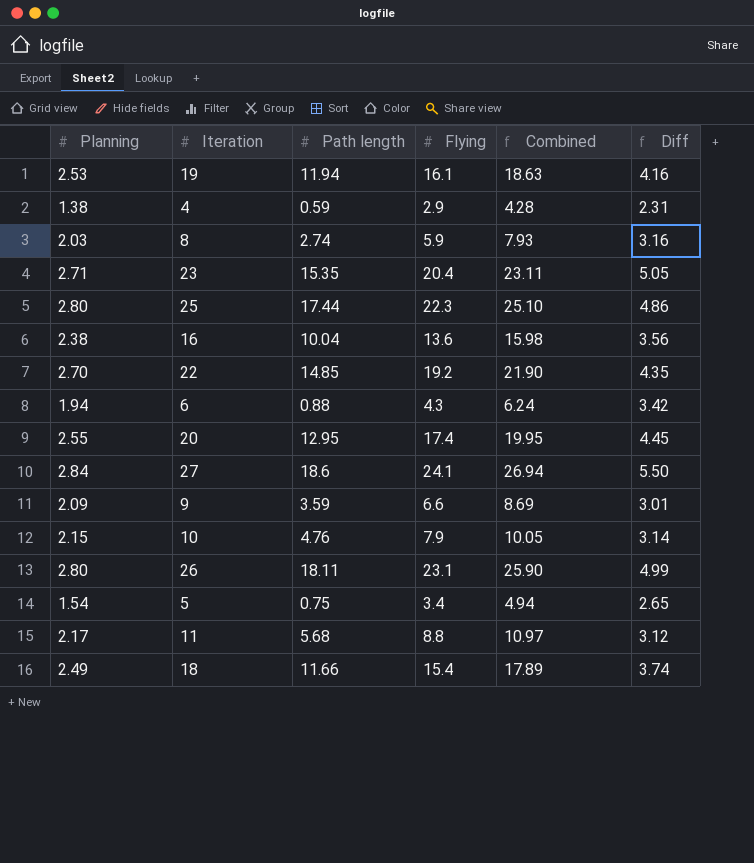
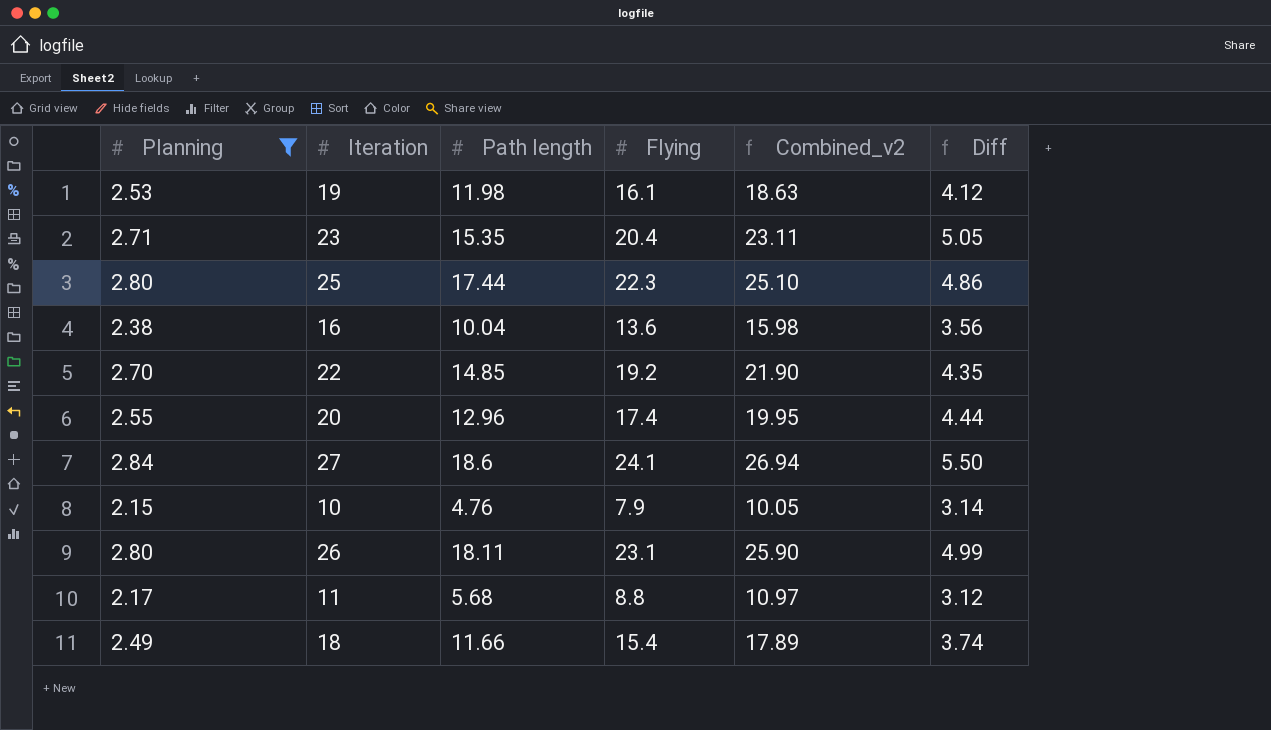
filter: none -> Planning >= 2.15
column name: Combined -> Combined_v2
19 | Path length: 11.94 -> 11.98
19 | Diff: 4.16 -> 4.12
20 | Path length: 12.95 -> 12.96
20 | Diff: 4.45 -> 4.44

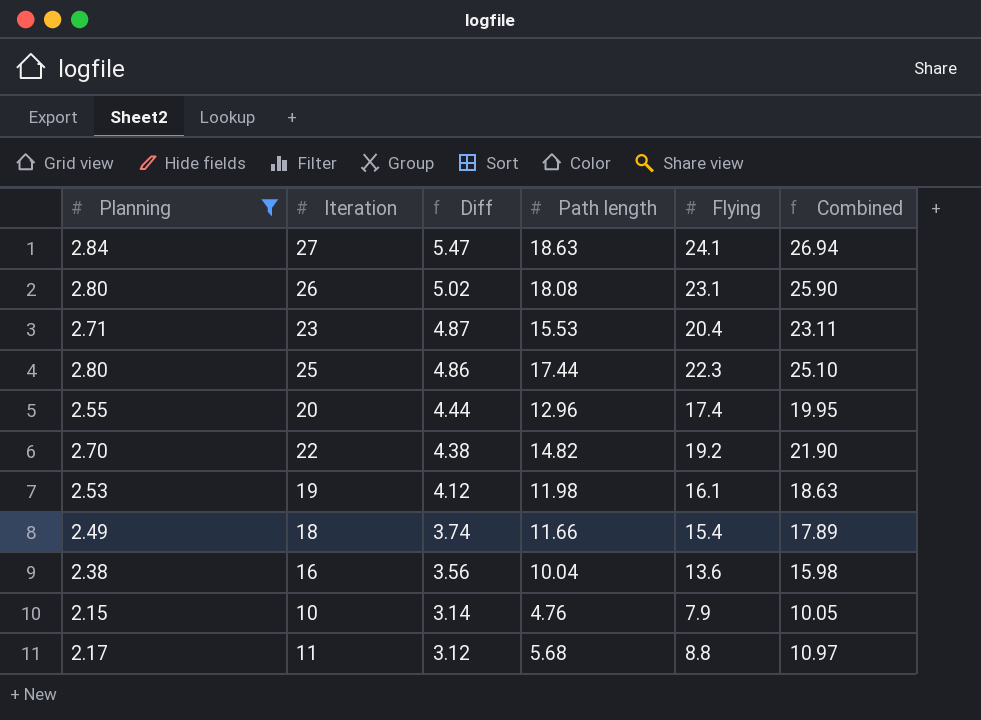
row order: none -> Diff descending
column Diff | position: 6 -> 3
column name: Combined_v2 -> Combined
27 | Diff: 5.50 -> 5.47
27 | Path length: 18.6 -> 18.63
26 | Diff: 4.99 -> 5.02
26 | Path length: 18.11 -> 18.08
23 | Diff: 5.05 -> 4.87
23 | Path length: 15.35 -> 15.53
22 | Diff: 4.35 -> 4.38
22 | Path length: 14.85 -> 14.82

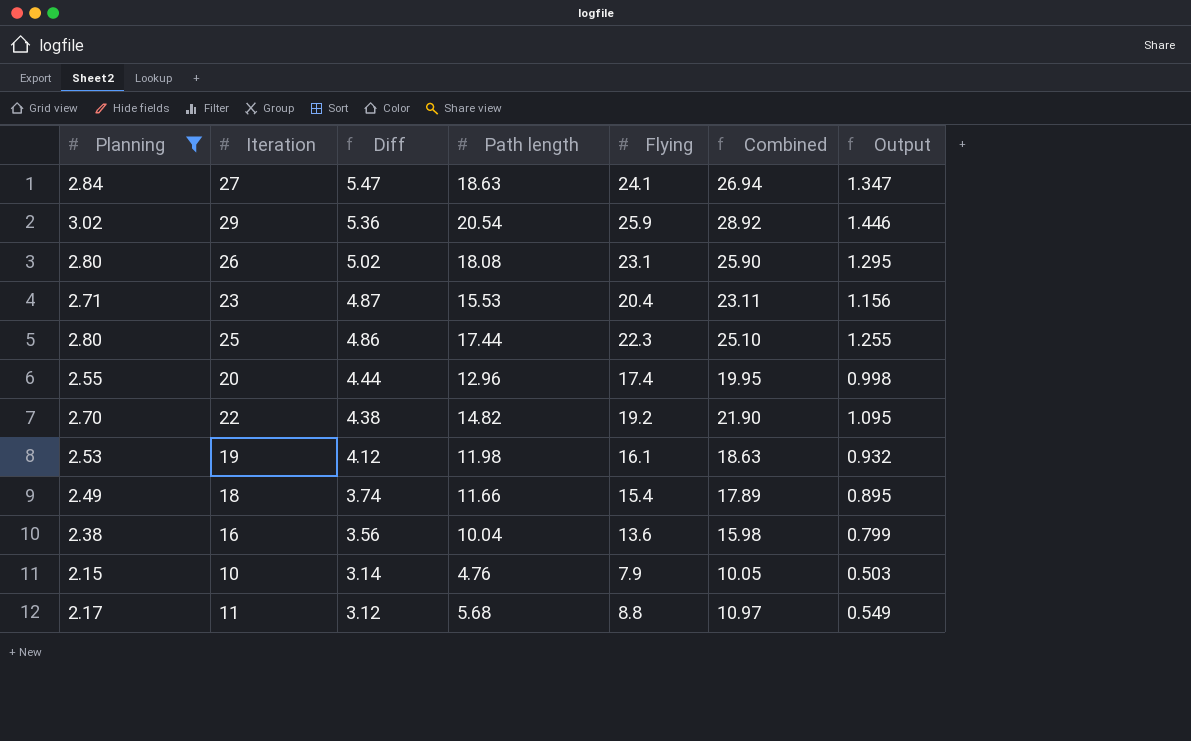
column Output | formula: none -> [Combined] * 0.05
row 29: none -> 3.02 | 5.36 | 20.54 | 25.9 | 28.92 | 1.446

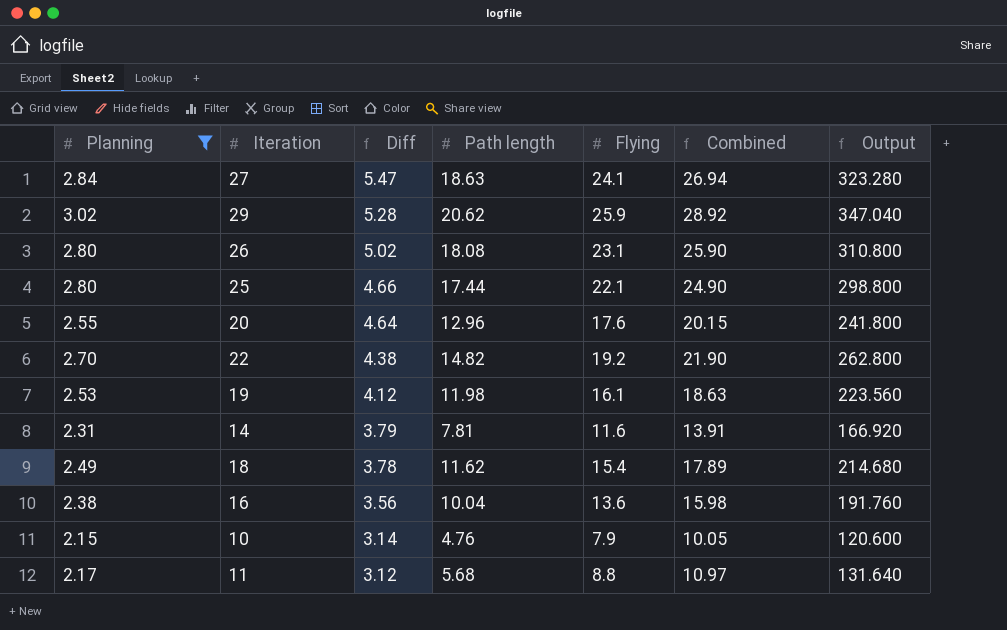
column Output | formula: [Combined] * 0.05 -> [Combined] * 12
row 23: 2.71 | 4.87 | 15.53 | 20.4 | 23.11 | 1.156 -> none
29 | Diff: 5.36 -> 5.28
29 | Path length: 20.54 -> 20.62
25 | Diff: 4.86 -> 4.66
25 | Flying: 22.3 -> 22.1
25 | Combined: 25.10 -> 24.90
20 | Diff: 4.44 -> 4.64
20 | Flying: 17.4 -> 17.6
20 | Combined: 19.95 -> 20.15
row 14: none -> 2.31 | 3.79 | 7.81 | 11.6 | 13.91 | 166.920
18 | Diff: 3.74 -> 3.78
18 | Path length: 11.66 -> 11.62

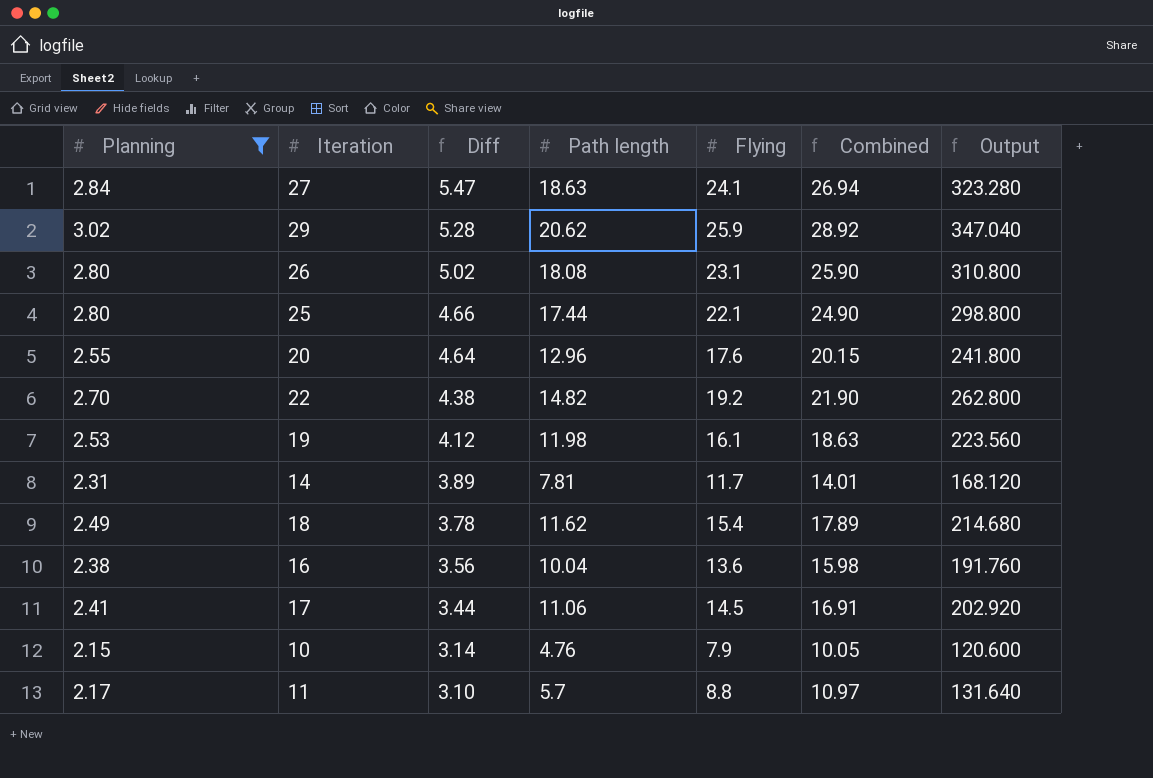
14 | Diff: 3.79 -> 3.89
14 | Flying: 11.6 -> 11.7
14 | Combined: 13.91 -> 14.01
14 | Output: 166.920 -> 168.120
row 17: none -> 2.41 | 3.44 | 11.06 | 14.5 | 16.91 | 202.920
11 | Diff: 3.12 -> 3.10
11 | Path length: 5.68 -> 5.7

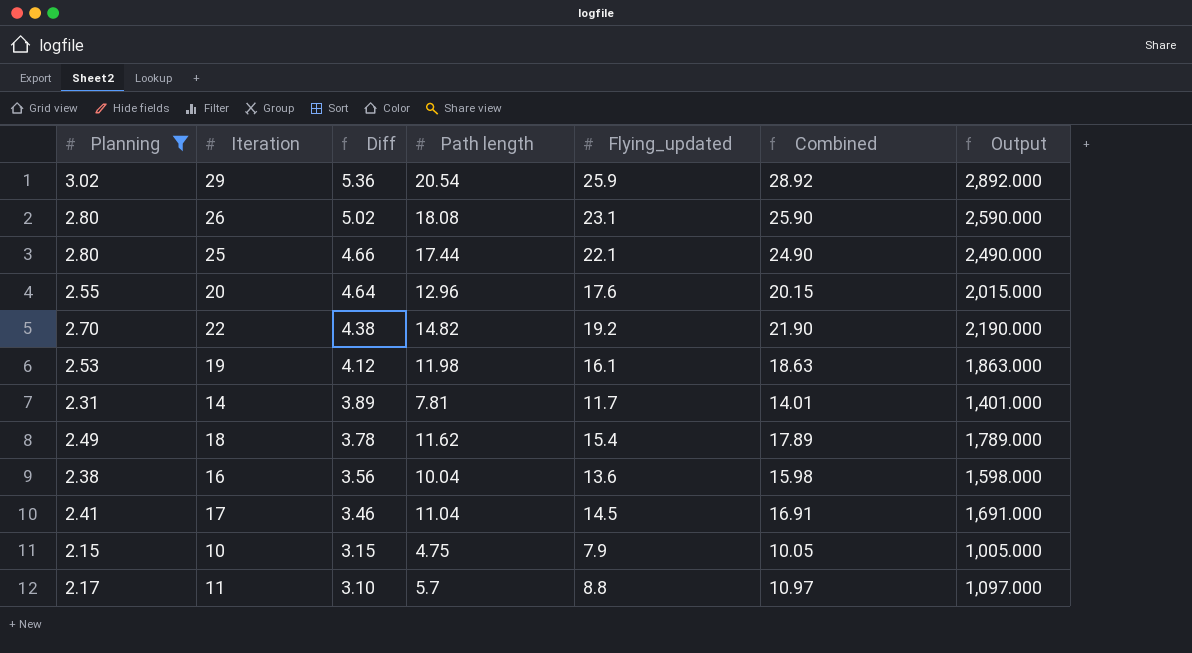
column name: Flying -> Flying_updated
column Output | formula: [Combined] * 12 -> [Combined] * 100
row 27: 2.84 | 5.47 | 18.63 | 24.1 | 26.94 | 323.280 -> none
29 | Diff: 5.28 -> 5.36
29 | Path length: 20.62 -> 20.54
17 | Diff: 3.44 -> 3.46
17 | Path length: 11.06 -> 11.04
10 | Diff: 3.14 -> 3.15
10 | Path length: 4.76 -> 4.75

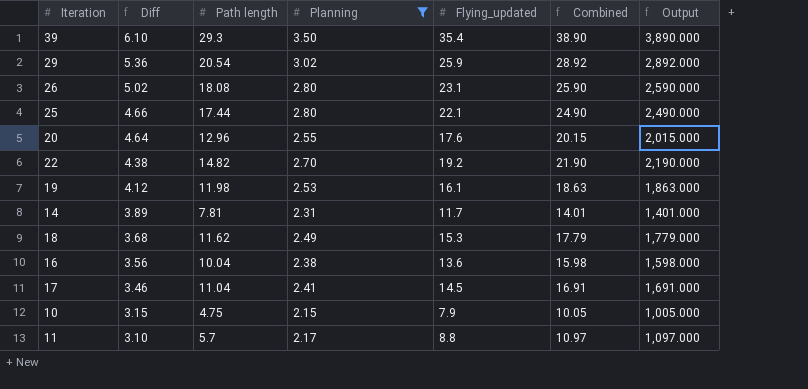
column Planning | position: 1 -> 4
row 39: none -> 6.10 | 29.3 | 3.50 | 35.4 | 38.90 | 3,890.000
18 | Diff: 3.78 -> 3.68
18 | Flying_updated: 15.4 -> 15.3
18 | Combined: 17.89 -> 17.79
18 | Output: 1,789.000 -> 1,779.000

